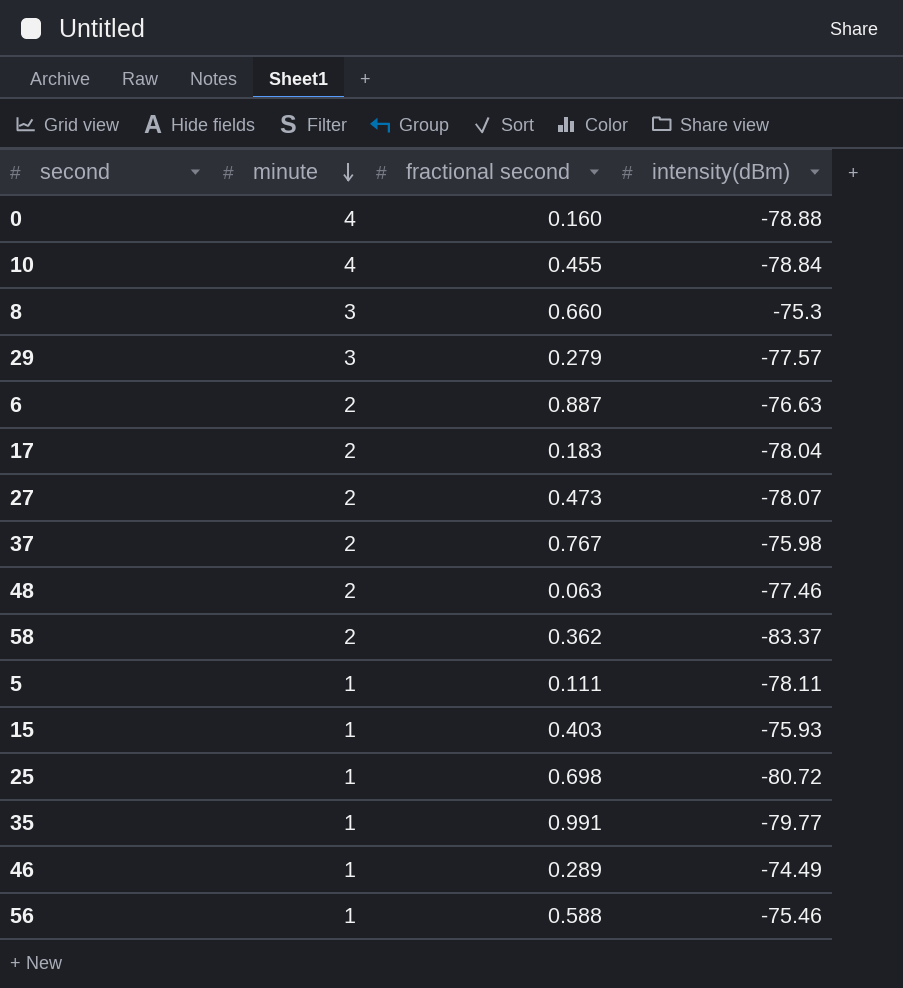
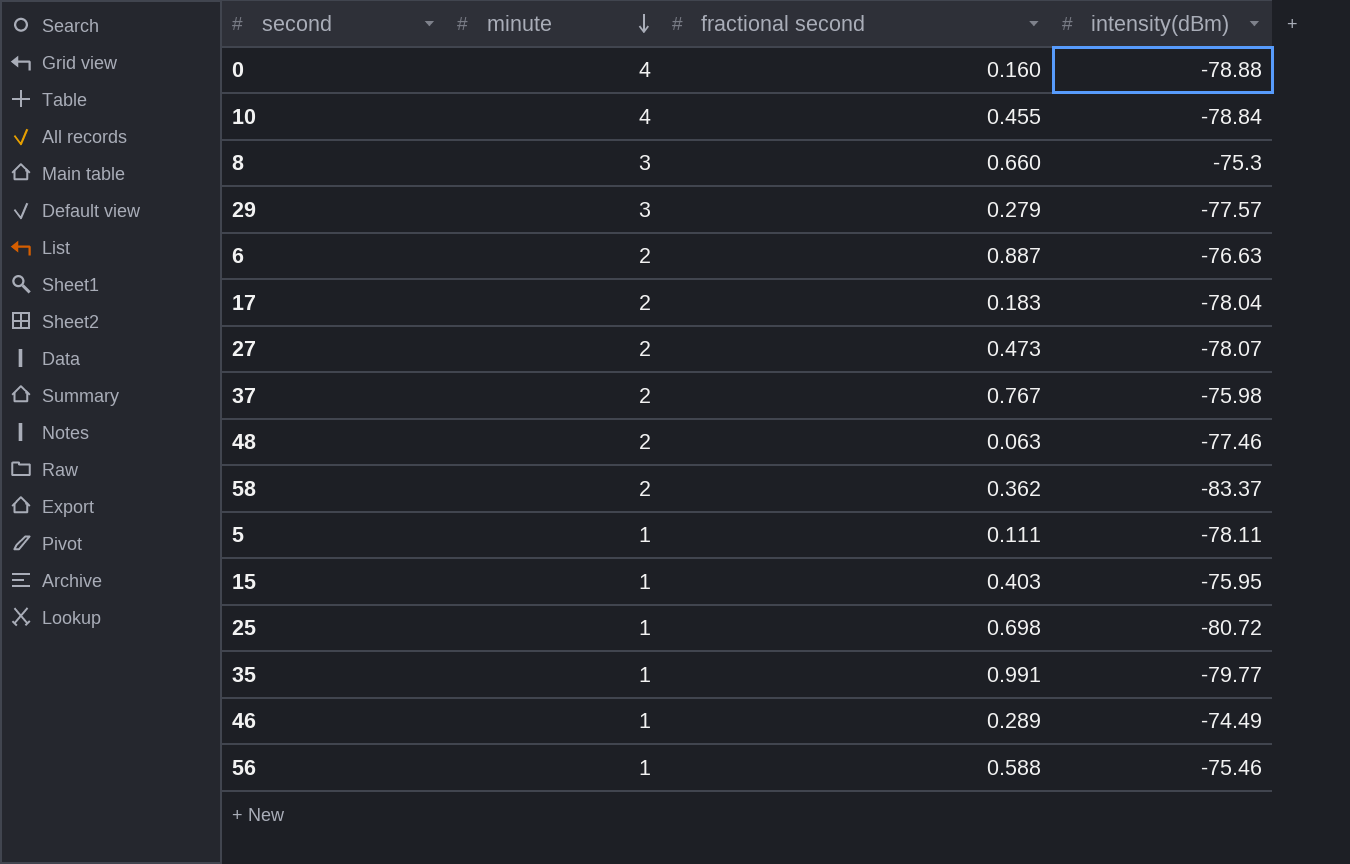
15 | intensity(dBm): -75.93 -> -75.95

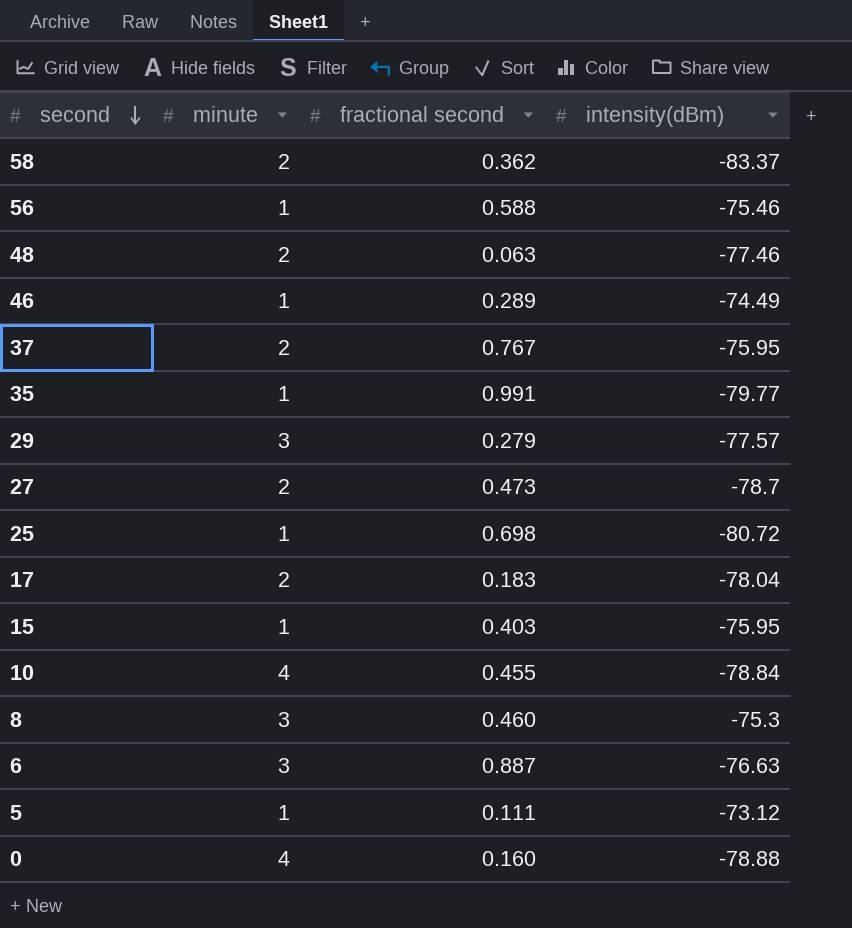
row order: minute descending -> second descending
37 | intensity(dBm): -75.98 -> -75.95
27 | intensity(dBm): -78.07 -> -78.7
8 | fractional second: 0.660 -> 0.460
6 | minute: 2 -> 3
5 | intensity(dBm): -78.11 -> -73.12

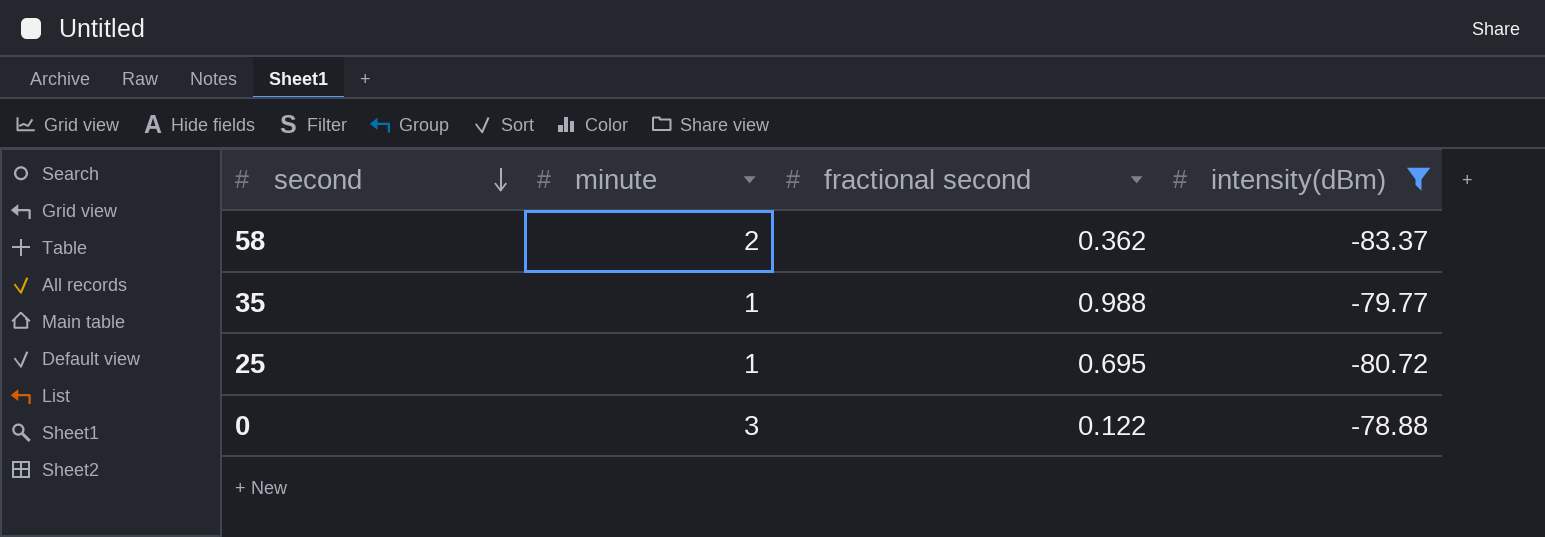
filter: none -> intensity(dBm) <= -78.88
35 | fractional second: 0.991 -> 0.988
25 | fractional second: 0.698 -> 0.695
0 | minute: 4 -> 3
0 | fractional second: 0.160 -> 0.122

